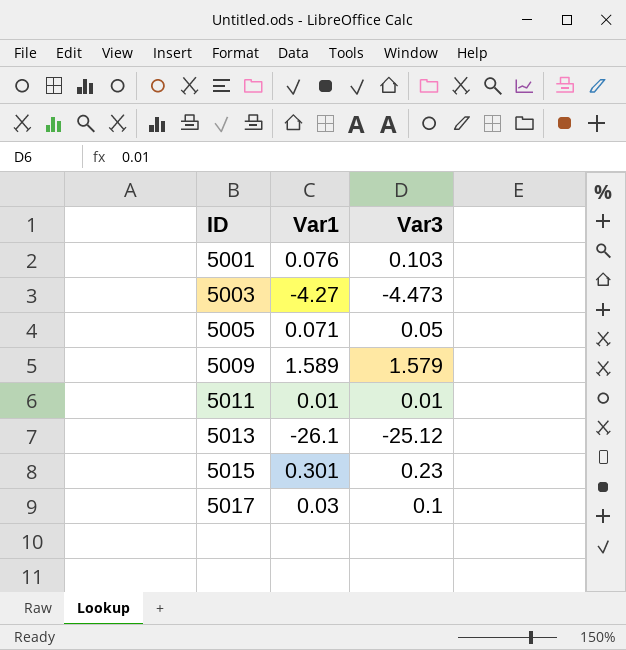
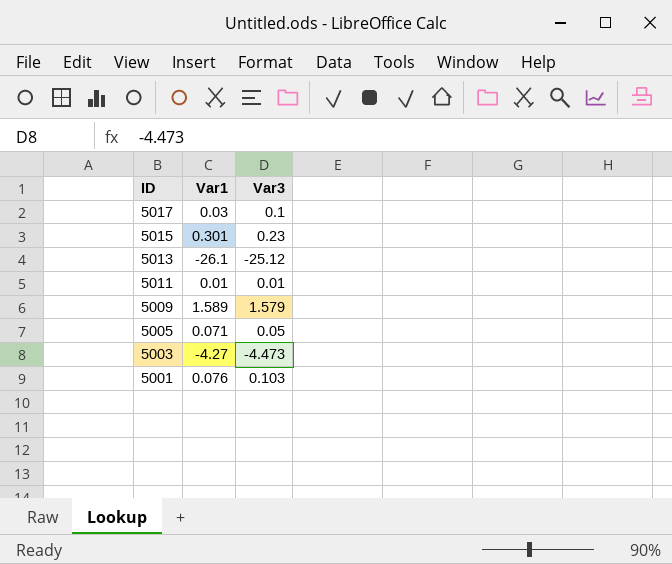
row order: ID ascending -> ID descending

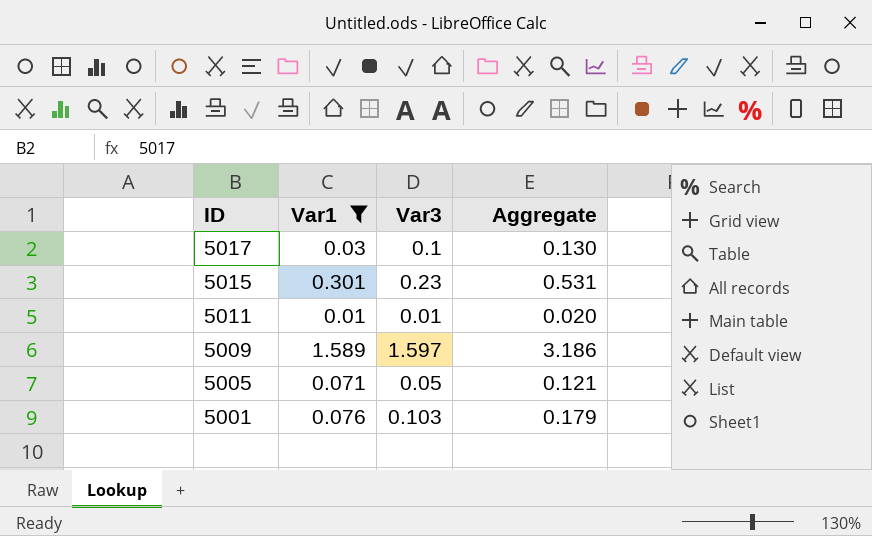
filter: none -> Var1 >= 0.01
column Aggregate | formula: none -> [Var1] + [Var3]
5009 | Var3: 1.579 -> 1.597

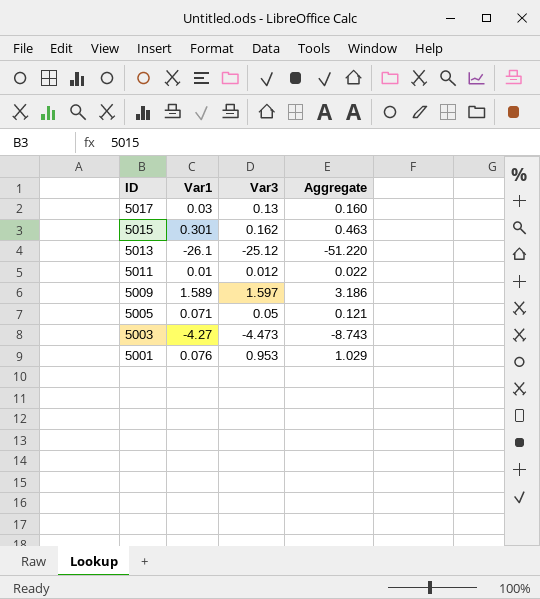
filter: Var1 >= 0.01 -> none
5017 | Var3: 0.1 -> 0.13
5017 | Aggregate: 0.130 -> 0.160
5015 | Var3: 0.23 -> 0.162
5015 | Aggregate: 0.531 -> 0.463
5011 | Var3: 0.01 -> 0.012
5011 | Aggregate: 0.020 -> 0.022
5001 | Var3: 0.103 -> 0.953
5001 | Aggregate: 0.179 -> 1.029

